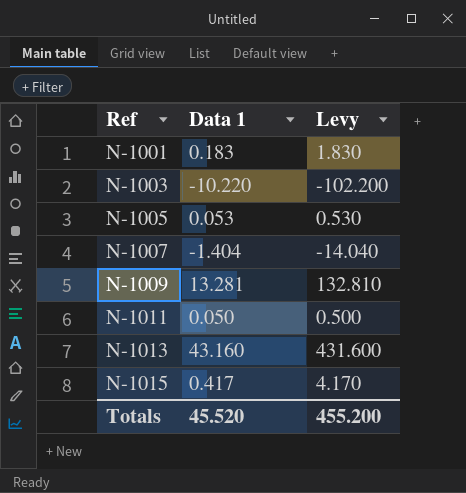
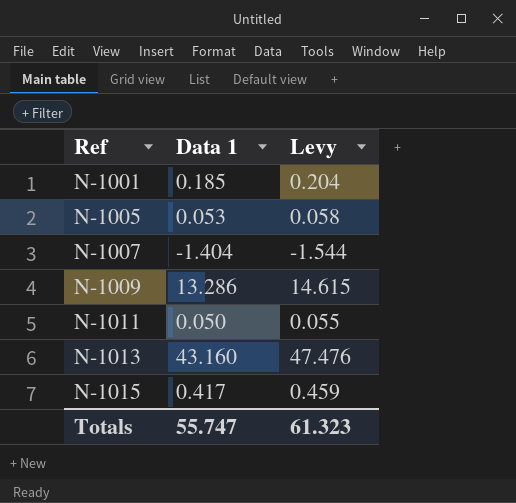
column Levy | formula: [Data 1] * 10 -> [Data 1] * 1.1
row N-1003: -10.220 | -102.200 -> none
N-1001 | Data 1: 0.183 -> 0.185
N-1009 | Data 1: 13.281 -> 13.286
Totals | Data 1: 45.520 -> 55.747
Totals | Levy: 455.200 -> 61.323

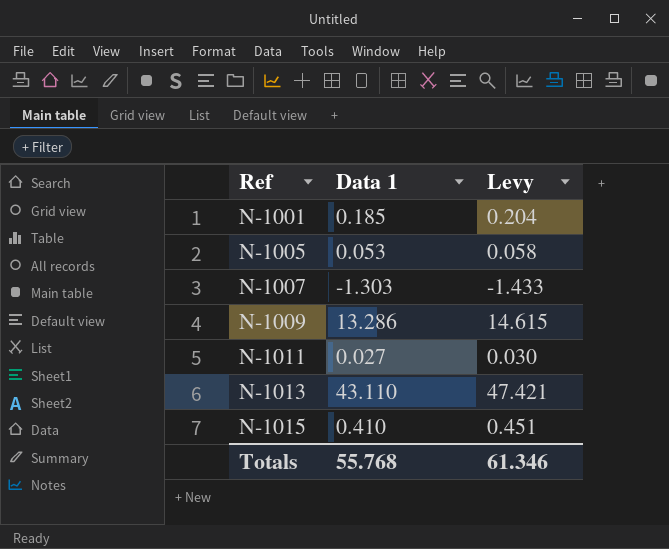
N-1007 | Data 1: -1.404 -> -1.303
N-1007 | Levy: -1.544 -> -1.433
N-1011 | Data 1: 0.050 -> 0.027
N-1011 | Levy: 0.055 -> 0.030
N-1013 | Data 1: 43.160 -> 43.110
N-1013 | Levy: 47.476 -> 47.421
N-1015 | Data 1: 0.417 -> 0.410
N-1015 | Levy: 0.459 -> 0.451
Totals | Data 1: 55.747 -> 55.768
Totals | Levy: 61.323 -> 61.346

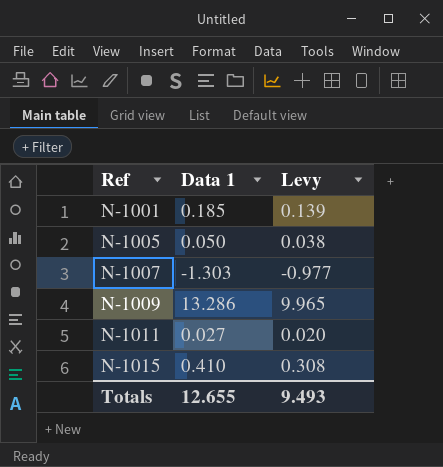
column Levy | formula: [Data 1] * 1.1 -> [Data 1] * 0.75
row N-1013: 43.110 | 47.421 -> none
N-1005 | Data 1: 0.053 -> 0.050
Totals | Data 1: 55.768 -> 12.655
Totals | Levy: 61.346 -> 9.493

